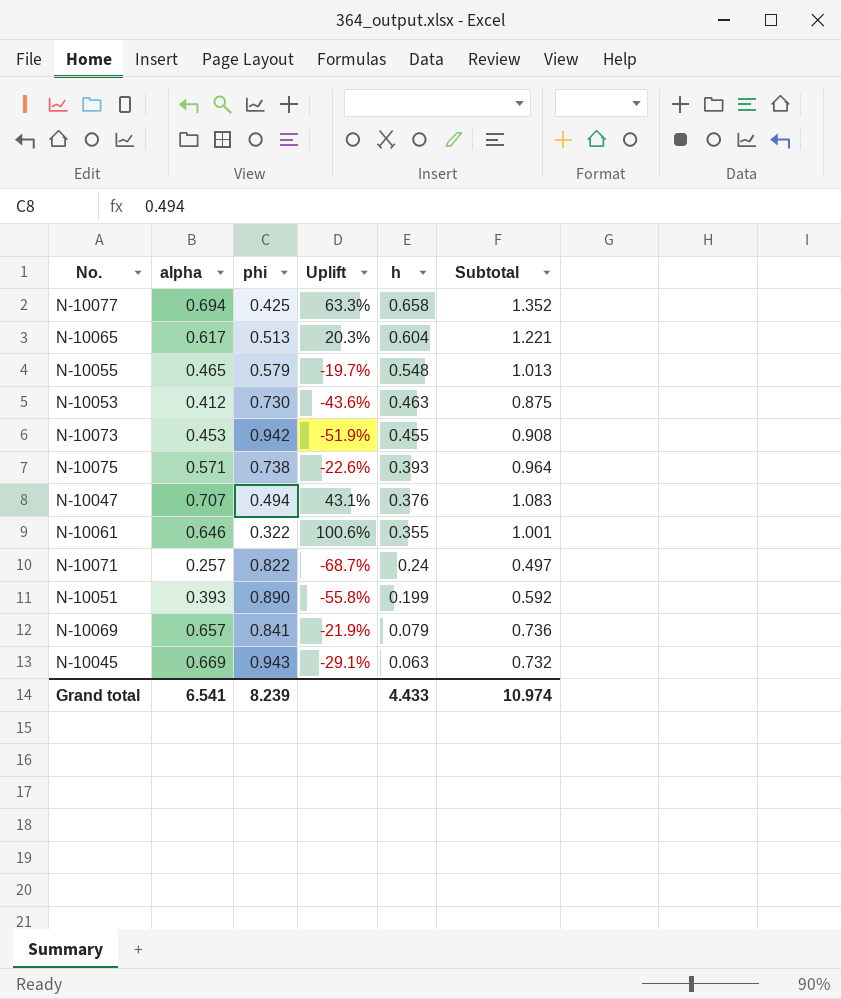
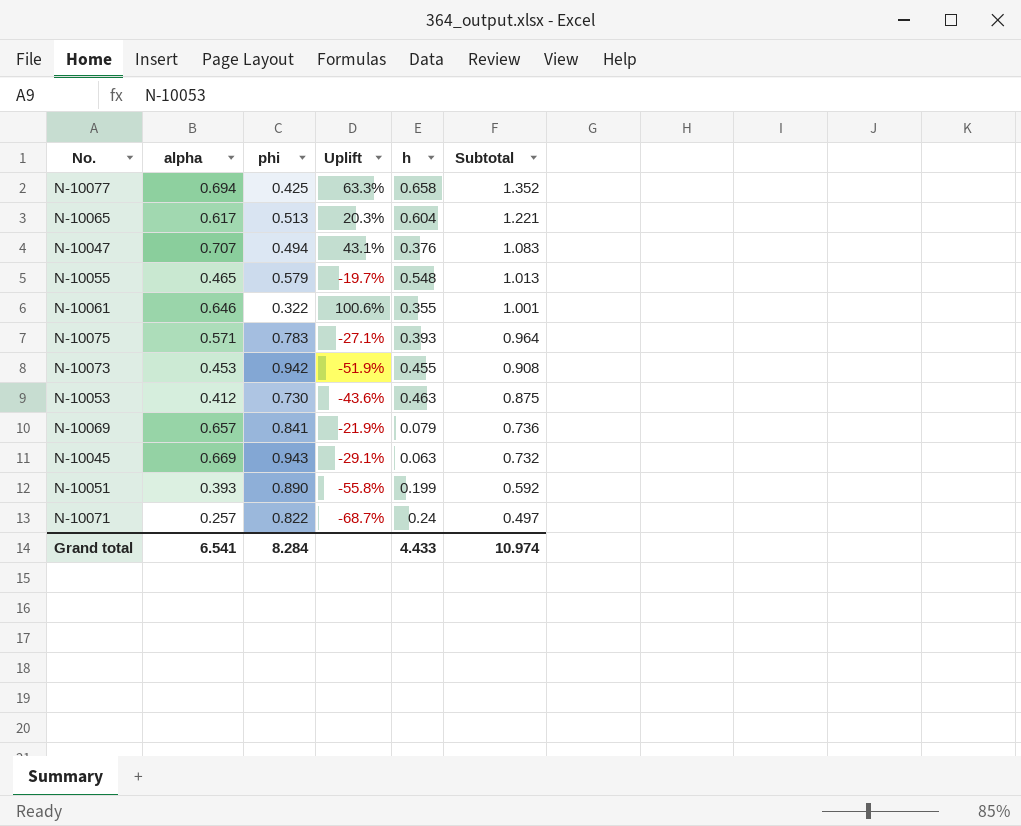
row order: h descending -> Subtotal descending
N-10075 | phi: 0.738 -> 0.783
N-10075 | Uplift: -22.6% -> -27.1%
Grand total | phi: 8.239 -> 8.284

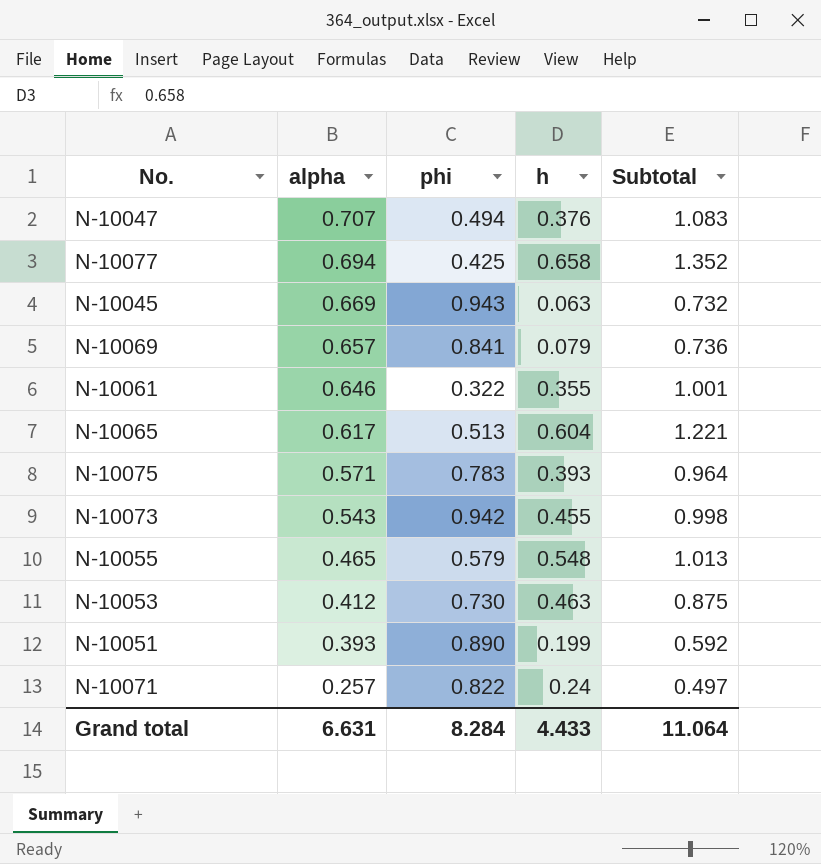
row order: Subtotal descending -> alpha descending
column Uplift | formula: ([alpha] - [phi]) / [phi] -> none
N-10073 | alpha: 0.453 -> 0.543
N-10073 | Subtotal: 0.908 -> 0.998
Grand total | alpha: 6.541 -> 6.631
Grand total | Subtotal: 10.974 -> 11.064

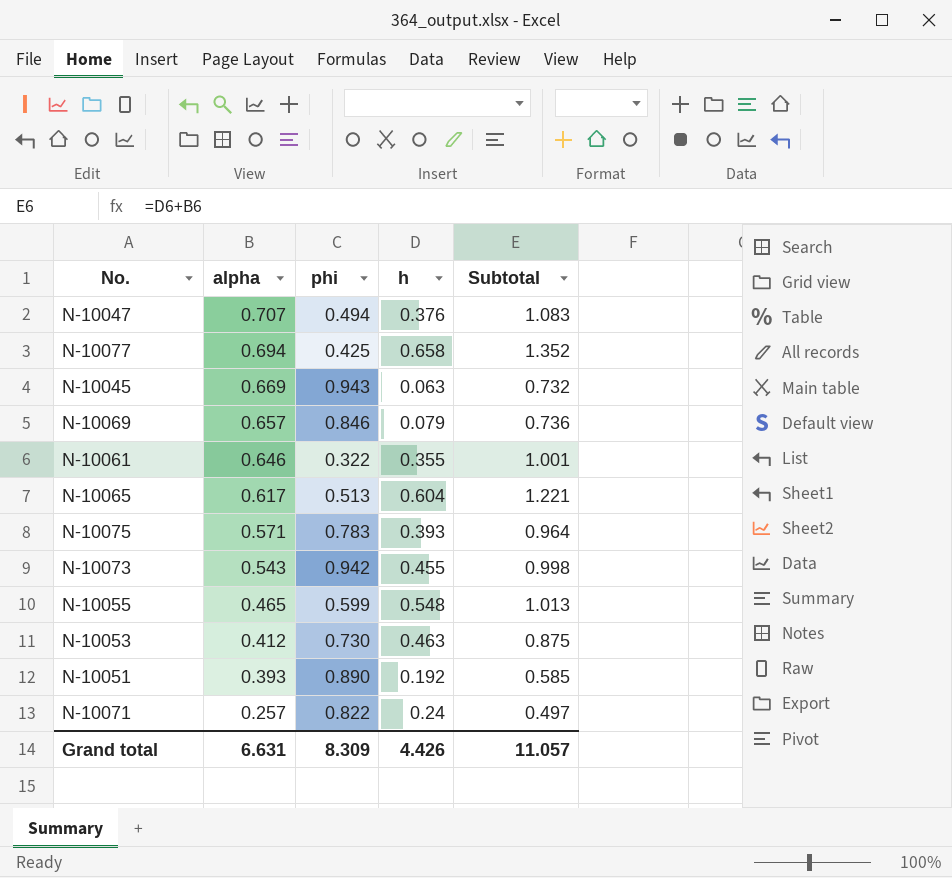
N-10069 | phi: 0.841 -> 0.846
N-10055 | phi: 0.579 -> 0.599
N-10051 | h: 0.199 -> 0.192
N-10051 | Subtotal: 0.592 -> 0.585
Grand total | phi: 8.284 -> 8.309
Grand total | h: 4.433 -> 4.426
Grand total | Subtotal: 11.064 -> 11.057

